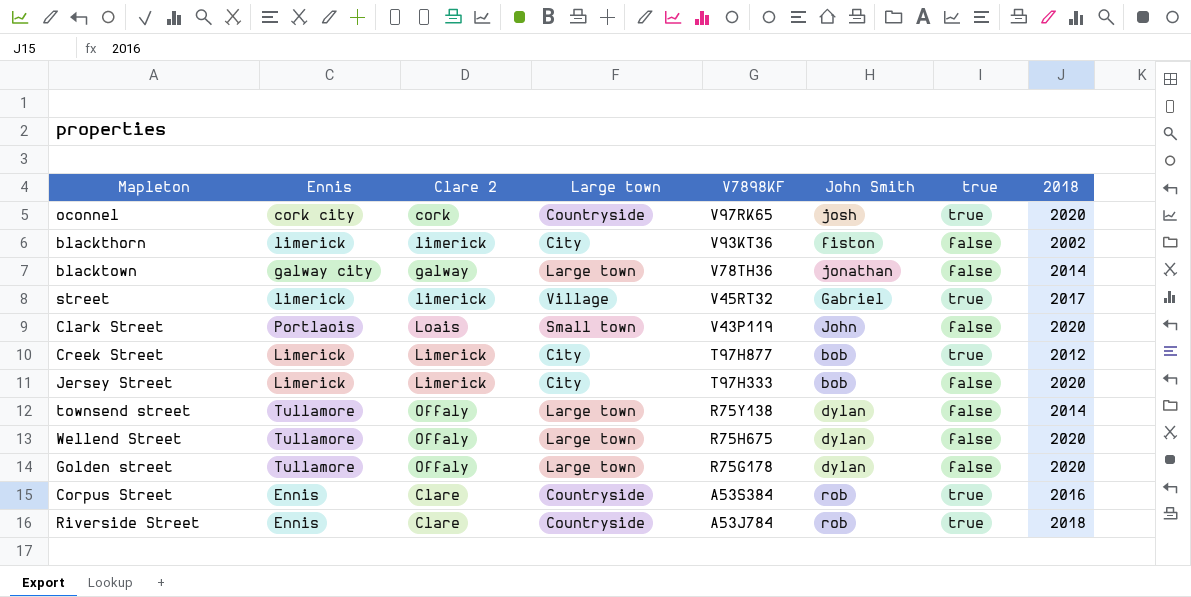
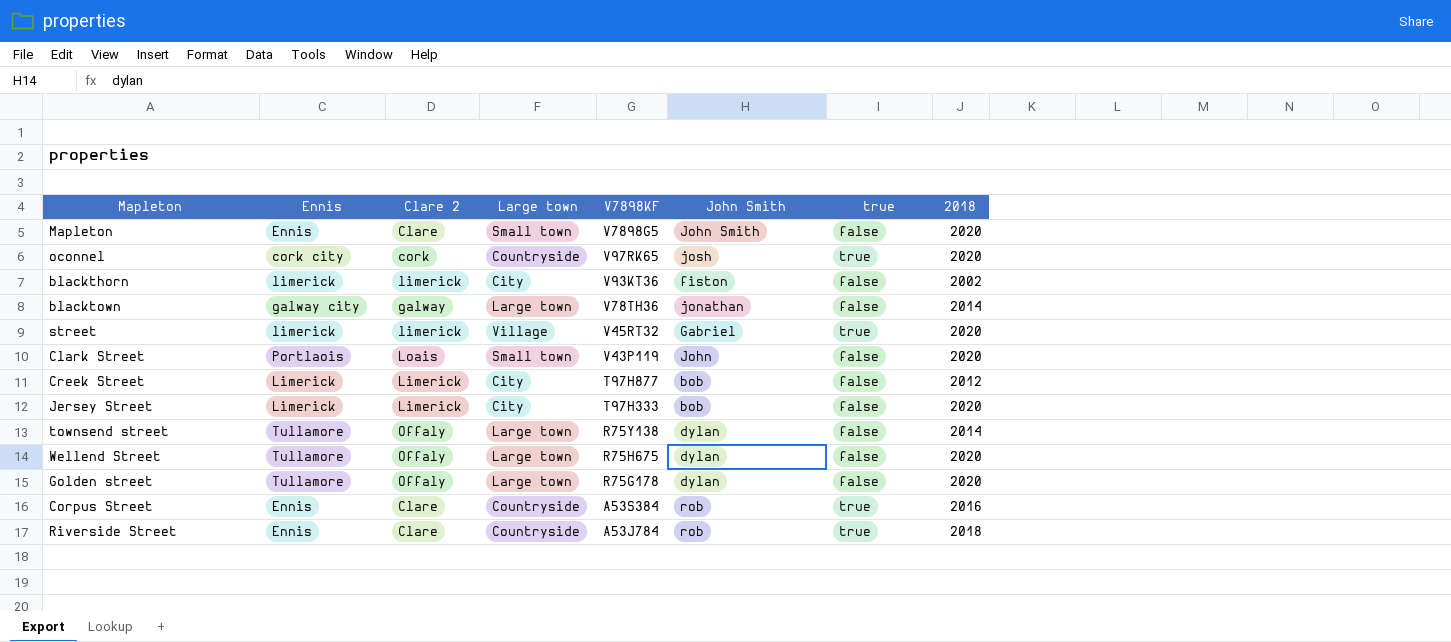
row Mapleton: none -> Ennis | Clare | Small town | V7898G5 | John Smith | false | 2020
street | 2018: 2017 -> 2020
Creek Street | true: true -> false

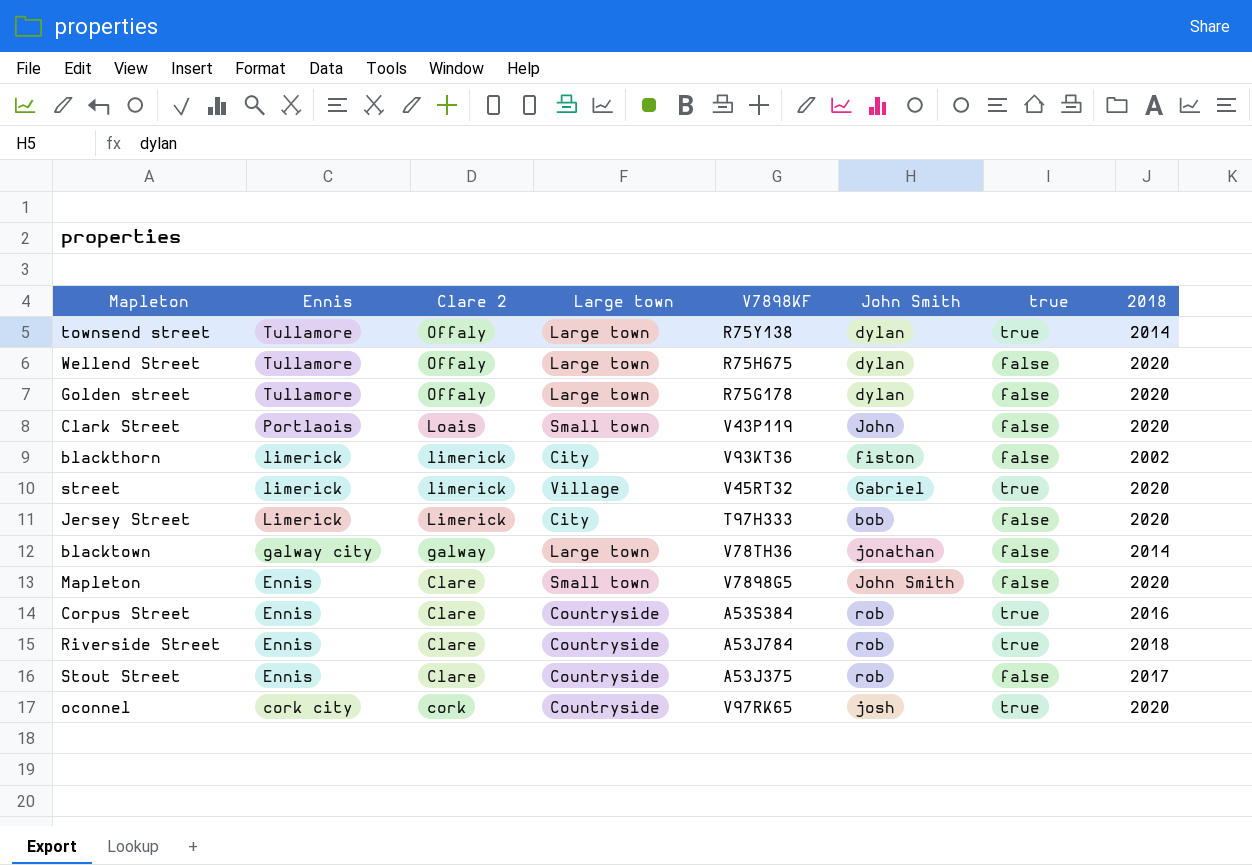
row order: V7898KF descending -> Ennis descending
row Creek Street: Limerick | Limerick | City | T97H877 | bob | false | 2012 -> none
townsend street | true: false -> true
row Stout Street: none -> Ennis | Clare | Countryside | A53J375 | rob | false | 2017

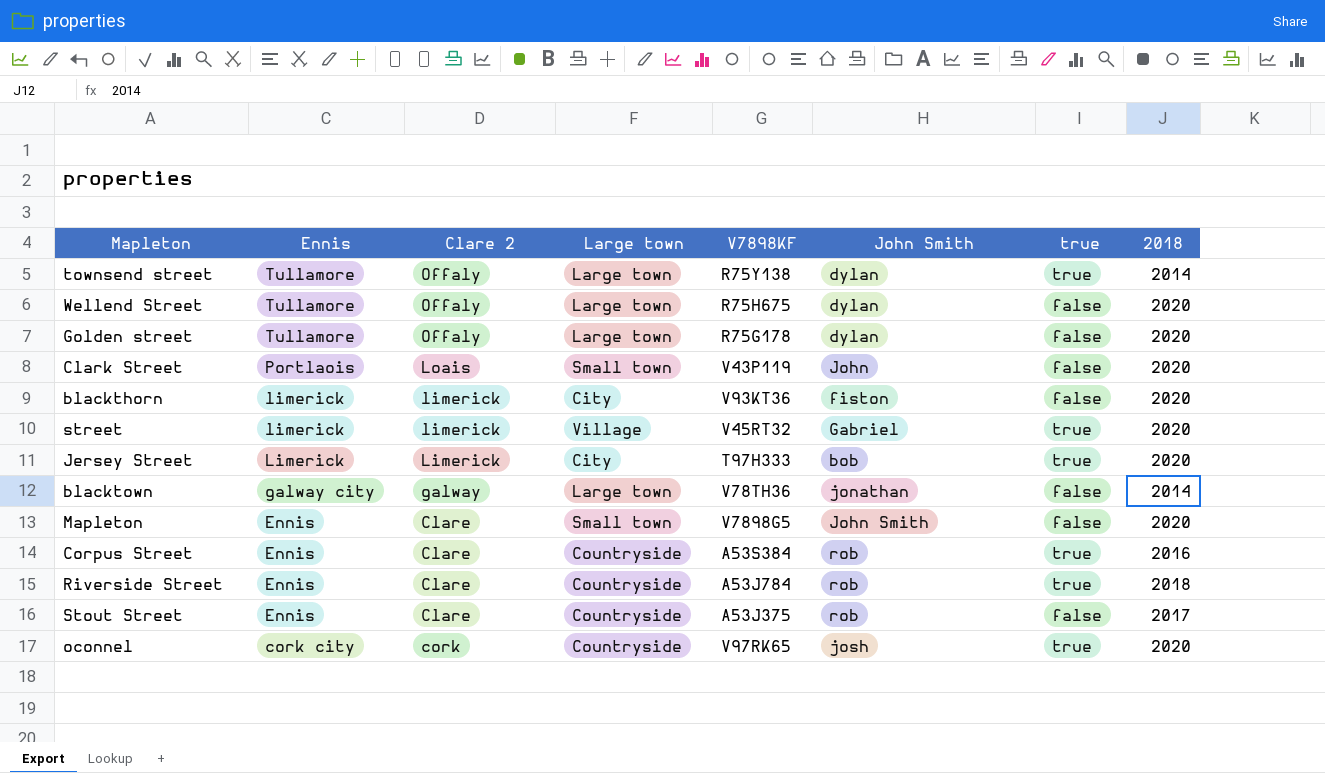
blackthorn | 2018: 2002 -> 2020
Jersey Street | true: false -> true

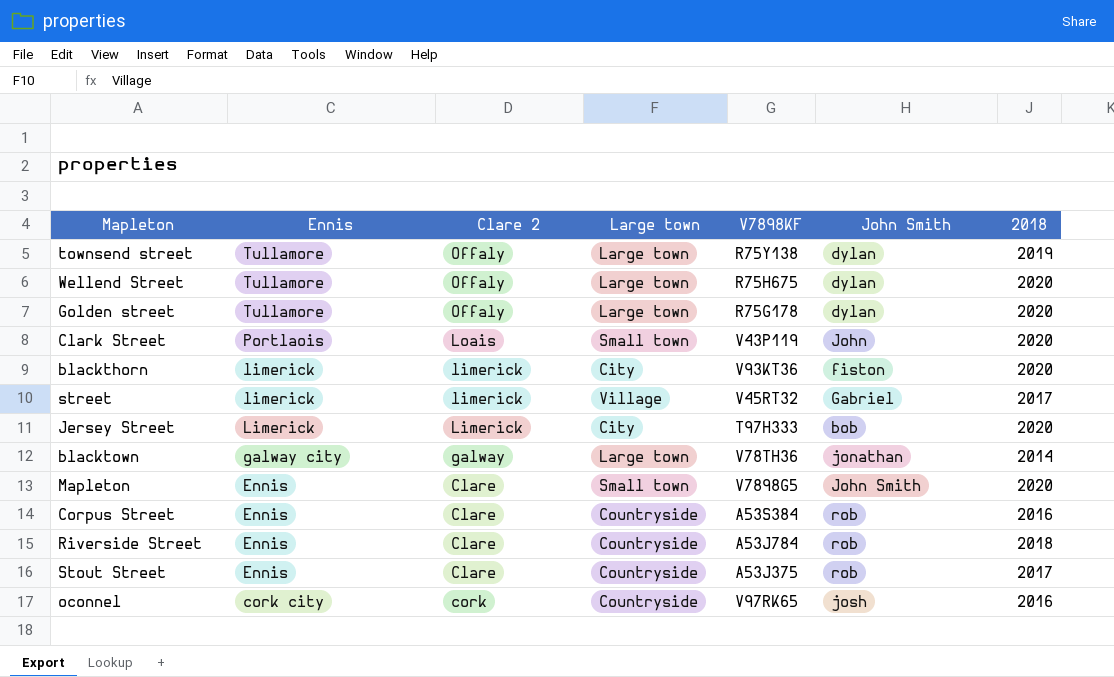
column true | position: 7 -> none
townsend street | 2018: 2014 -> 2019
street | 2018: 2020 -> 2017
oconnel | 2018: 2020 -> 2016

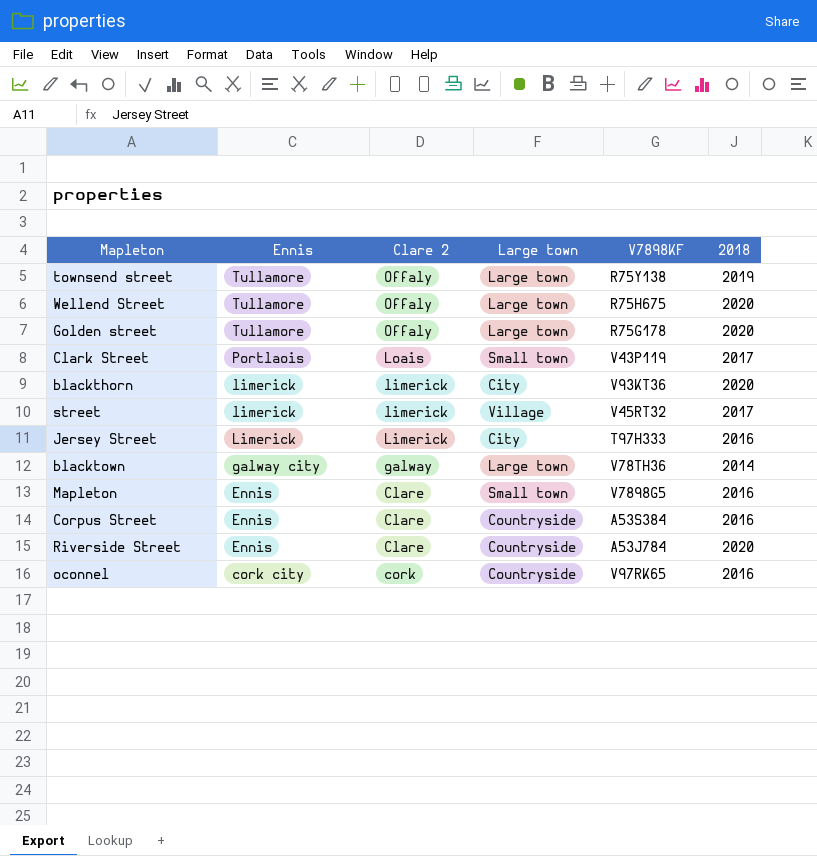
column John Smith | position: 6 -> none
row Stout Street: Ennis | Clare | Countryside | A53J375 | rob | 2017 -> none
Clark Street | 2018: 2020 -> 2017
Jersey Street | 2018: 2020 -> 2016
Mapleton | 2018: 2020 -> 2016
Riverside Street | 2018: 2018 -> 2020

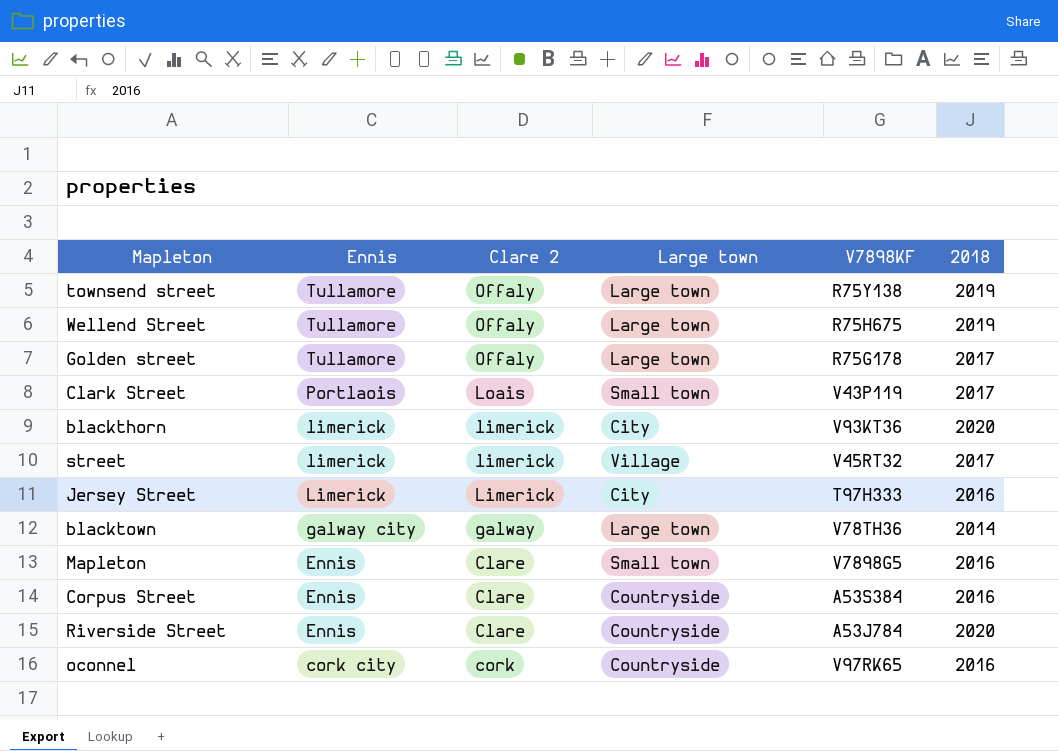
Wellend Street | 2018: 2020 -> 2019
Golden street | 2018: 2020 -> 2017

